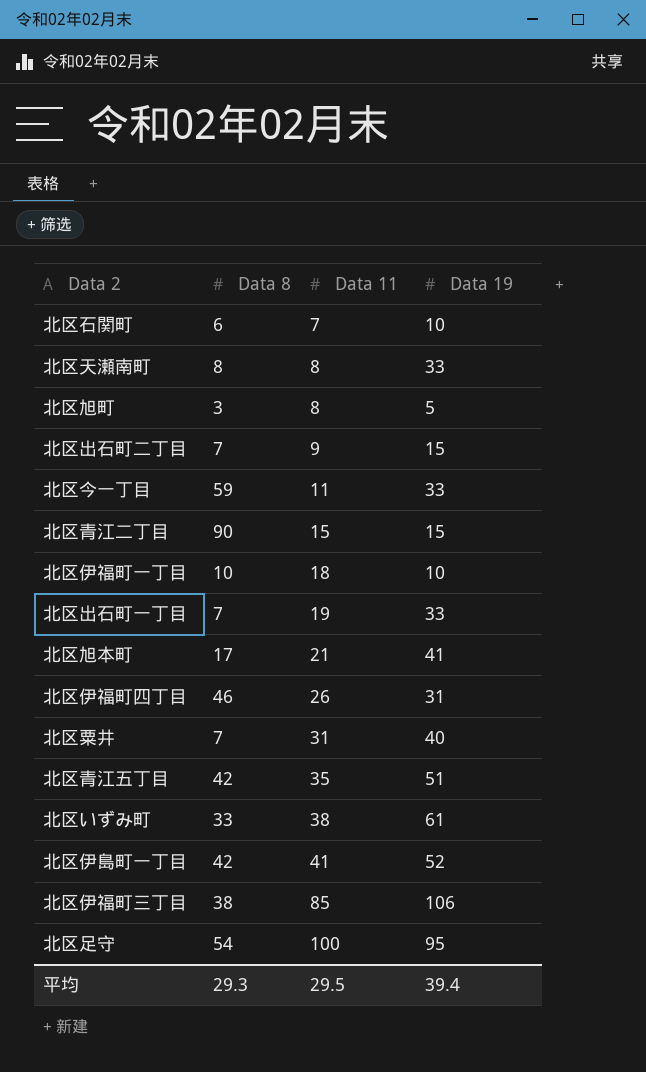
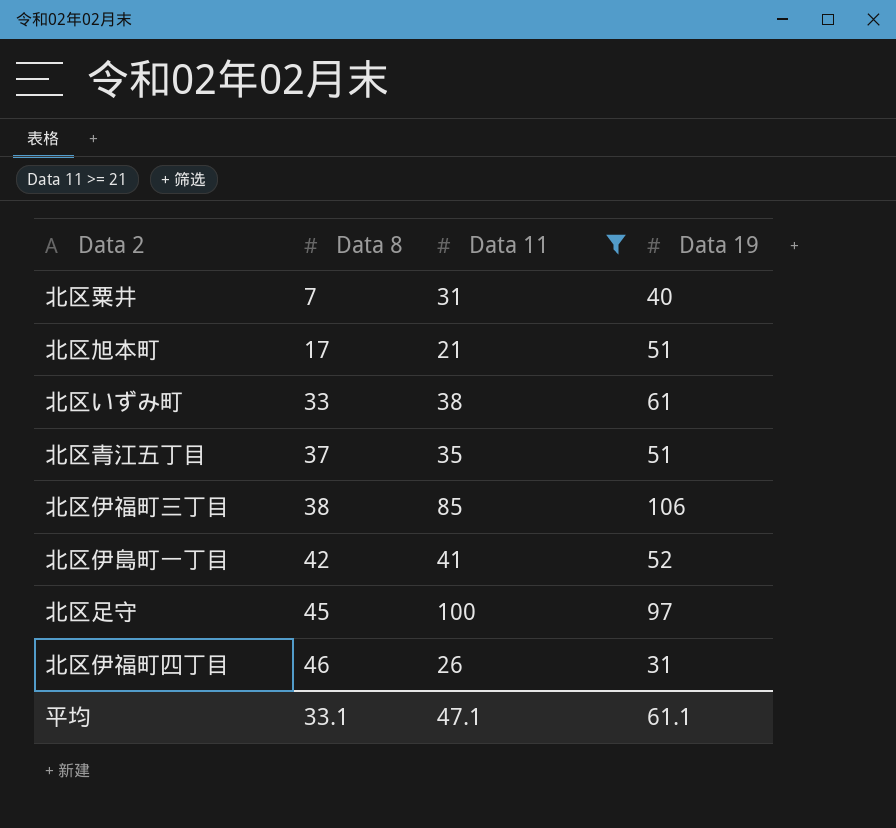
filter: none -> Data 11 >= 21
row order: Data 11 ascending -> Data 8 ascending
北区旭本町 | Data 19: 41 -> 51
北区青江五丁目 | Data 8: 42 -> 37
北区足守 | Data 8: 54 -> 45
北区足守 | Data 19: 95 -> 97
平均 | Data 8: 29.3 -> 33.1
平均 | Data 11: 29.5 -> 47.1
平均 | Data 19: 39.4 -> 61.1

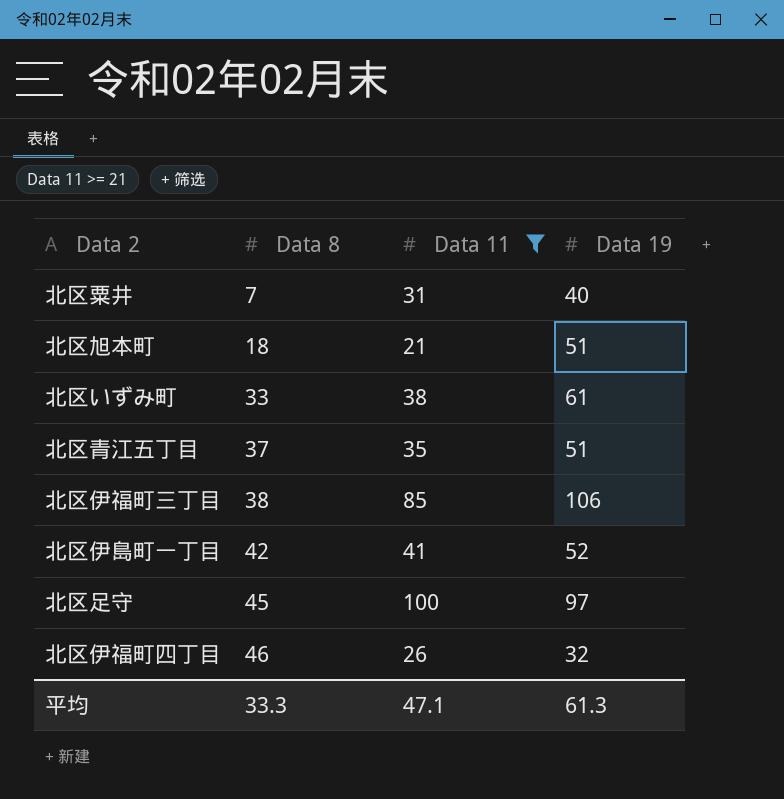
北区旭本町 | Data 8: 17 -> 18
北区伊福町四丁目 | Data 19: 31 -> 32
平均 | Data 8: 33.1 -> 33.3
平均 | Data 19: 61.1 -> 61.3

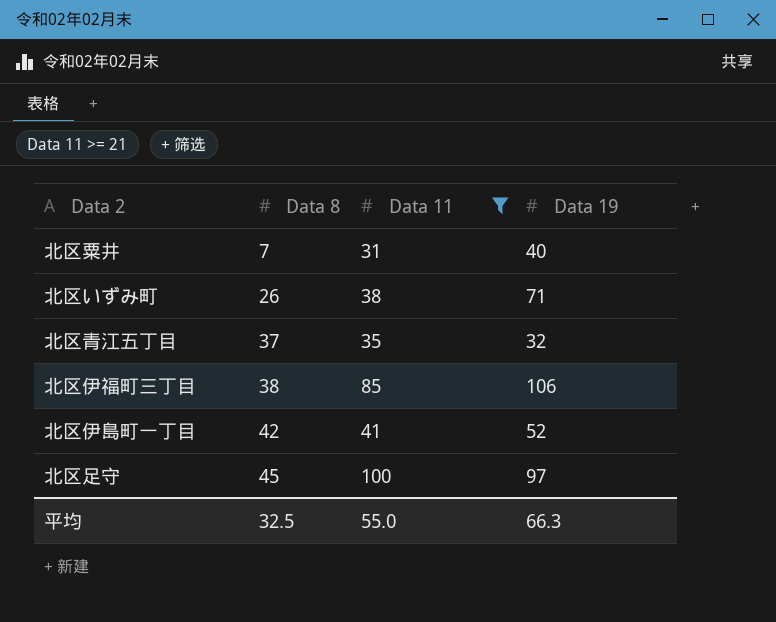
row 北区旭本町: 18 | 21 | 51 -> none
row 北区伊福町四丁目: 46 | 26 | 32 -> none
北区いずみ町 | Data 8: 33 -> 26
北区いずみ町 | Data 19: 61 -> 71
北区青江五丁目 | Data 19: 51 -> 32
平均 | Data 8: 33.3 -> 32.5
平均 | Data 11: 47.1 -> 55.0
平均 | Data 19: 61.3 -> 66.3

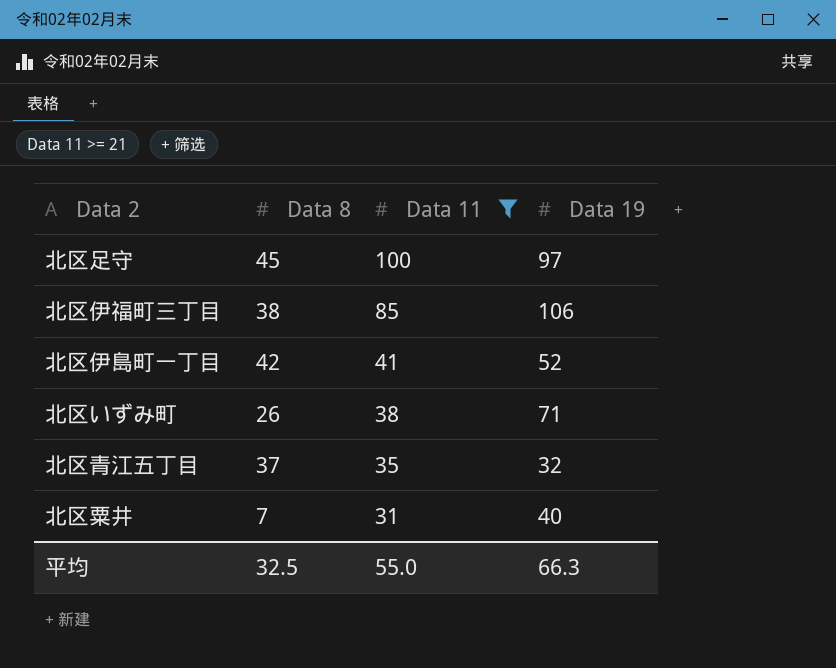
row order: Data 8 ascending -> Data 11 descending

